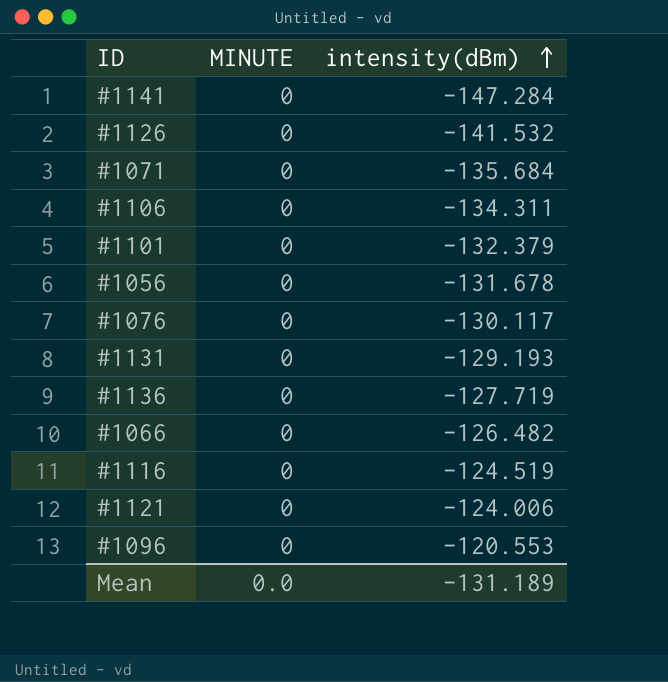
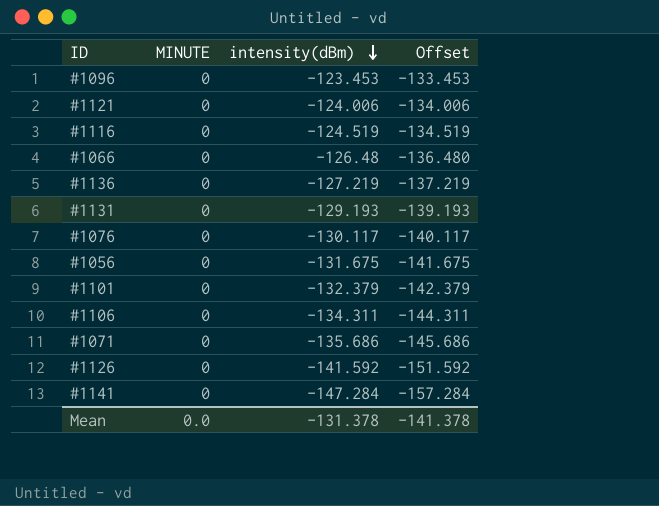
row order: intensity(dBm) ascending -> intensity(dBm) descending
column Offset | formula: none -> [intensity(dBm)] - 10
#1096 | intensity(dBm): -120.553 -> -123.453
#1066 | intensity(dBm): -126.482 -> -126.48
#1136 | intensity(dBm): -127.719 -> -127.219
#1056 | intensity(dBm): -131.678 -> -131.675
#1071 | intensity(dBm): -135.684 -> -135.686
#1126 | intensity(dBm): -141.532 -> -141.592
Mean | intensity(dBm): -131.189 -> -131.378

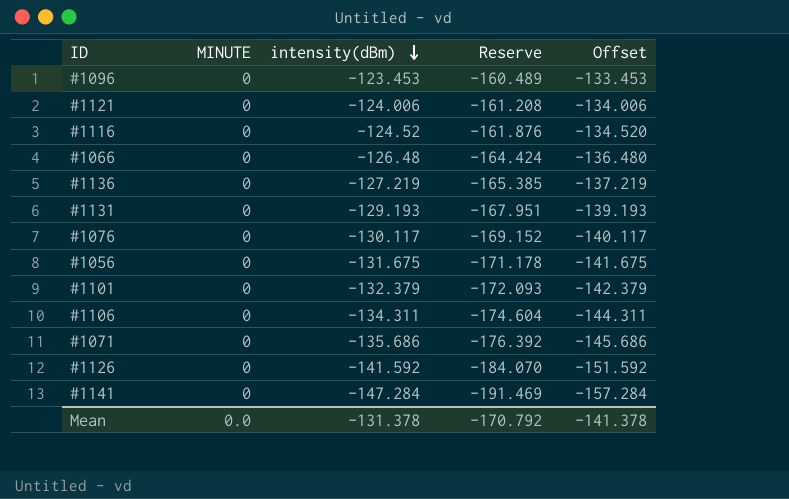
column Reserve | formula: none -> [intensity(dBm)] * 1.3
#1116 | intensity(dBm): -124.519 -> -124.52
#1116 | Offset: -134.519 -> -134.520

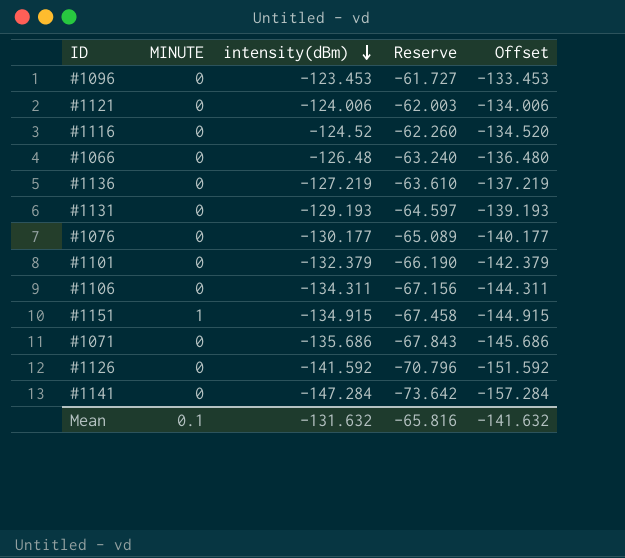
column Reserve | formula: [intensity(dBm)] * 1.3 -> [intensity(dBm)] * 0.5
row #1056: 0 | -131.675 | -171.178 | -141.675 -> none
#1076 | intensity(dBm): -130.117 -> -130.177
#1076 | Offset: -140.117 -> -140.177
row #1151: none -> 1 | -134.915 | -67.458 | -144.915
Mean | MINUTE: 0.0 -> 0.1
Mean | intensity(dBm): -131.378 -> -131.632
Mean | Reserve: -170.792 -> -65.816
Mean | Offset: -141.378 -> -141.632

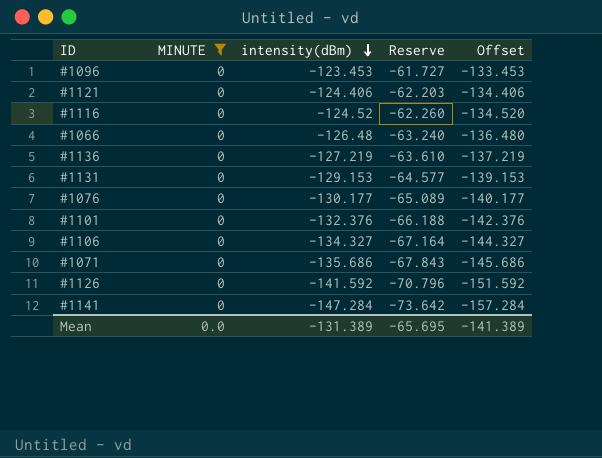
filter: none -> MINUTE = 0
#1121 | intensity(dBm): -124.006 -> -124.406
#1121 | Reserve: -62.003 -> -62.203
#1121 | Offset: -134.006 -> -134.406
#1131 | intensity(dBm): -129.193 -> -129.153
#1131 | Reserve: -64.597 -> -64.577
#1131 | Offset: -139.193 -> -139.153
#1101 | intensity(dBm): -132.379 -> -132.376
#1101 | Reserve: -66.190 -> -66.188
#1101 | Offset: -142.379 -> -142.376
#1106 | intensity(dBm): -134.311 -> -134.327
#1106 | Reserve: -67.156 -> -67.164
#1106 | Offset: -144.311 -> -144.327
Mean | MINUTE: 0.1 -> 0.0
Mean | intensity(dBm): -131.632 -> -131.389
Mean | Reserve: -65.816 -> -65.695
Mean | Offset: -141.632 -> -141.389

